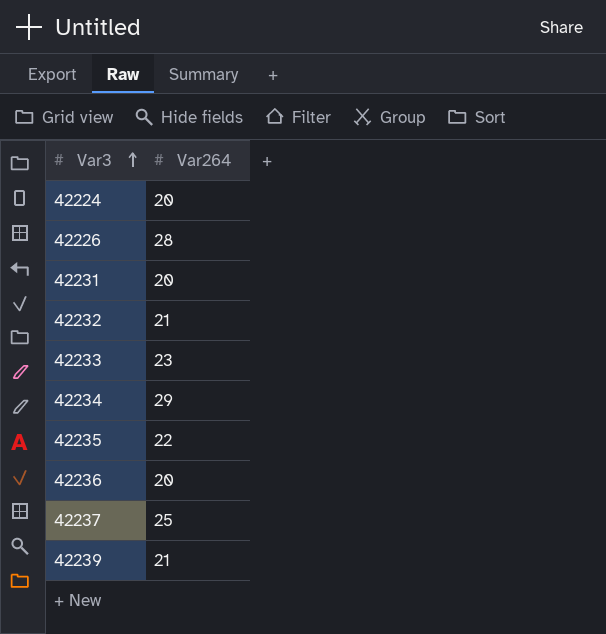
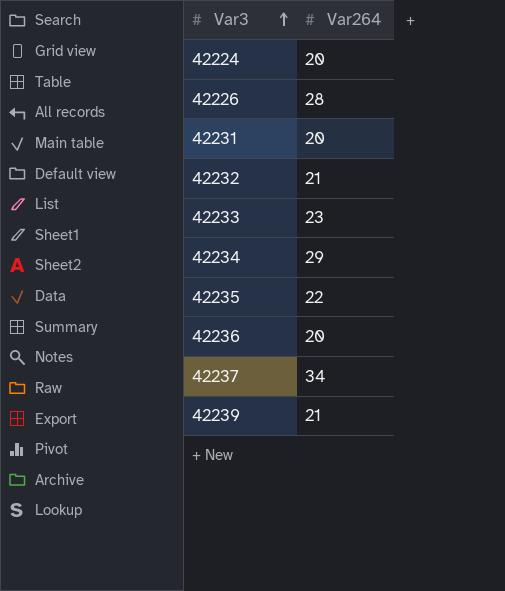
42237 | Var264: 25 -> 34

